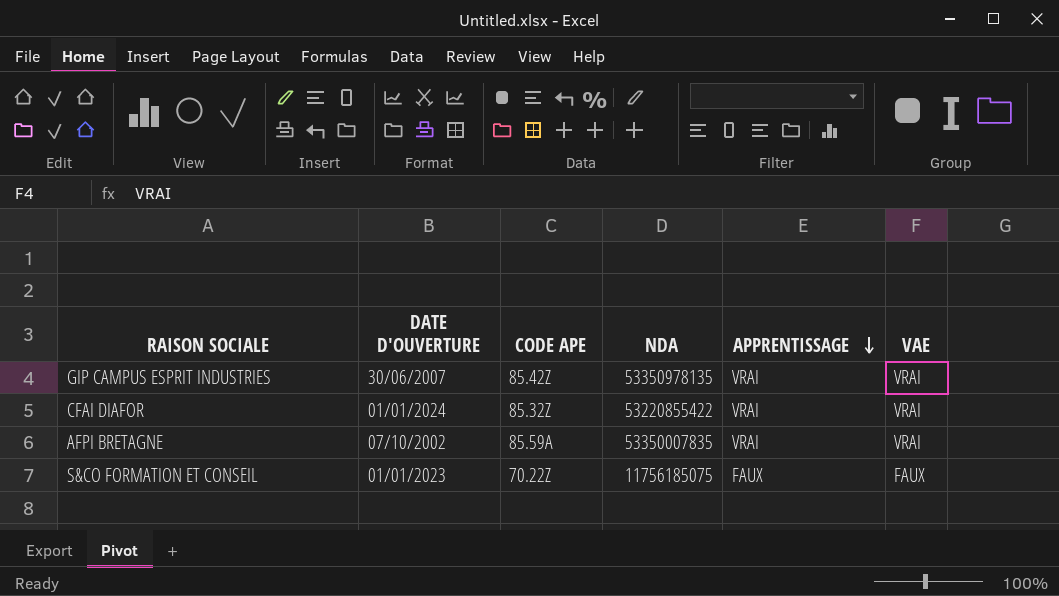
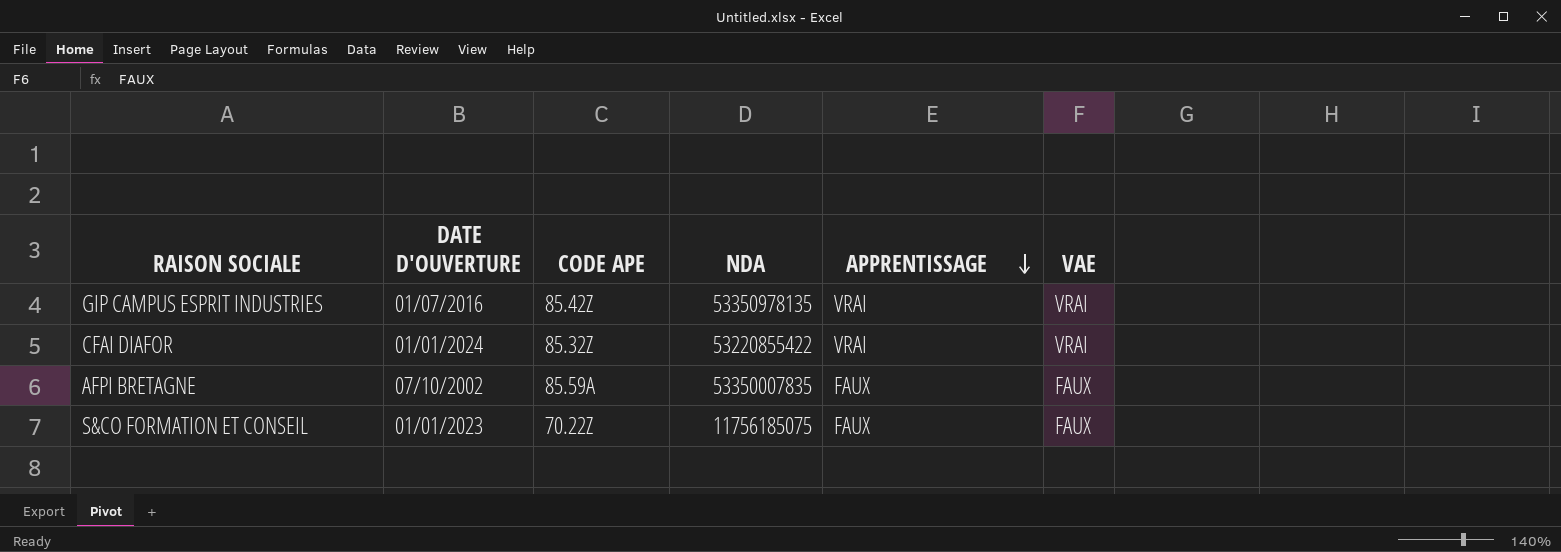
GIP CAMPUS ESPRIT INDUSTRIES | DATE D'OUVERTURE: 30/06/2007 -> 01/07/2016
AFPI BRETAGNE | APPRENTISSAGE: VRAI -> FAUX
AFPI BRETAGNE | VAE: VRAI -> FAUX

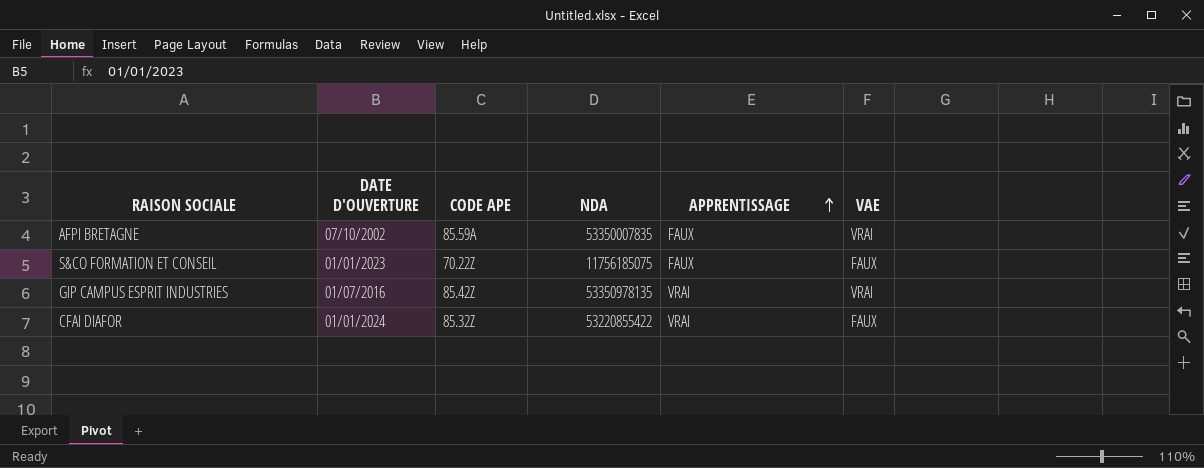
row order: APPRENTISSAGE descending -> APPRENTISSAGE ascending
AFPI BRETAGNE | VAE: FAUX -> VRAI
CFAI DIAFOR | VAE: VRAI -> FAUX

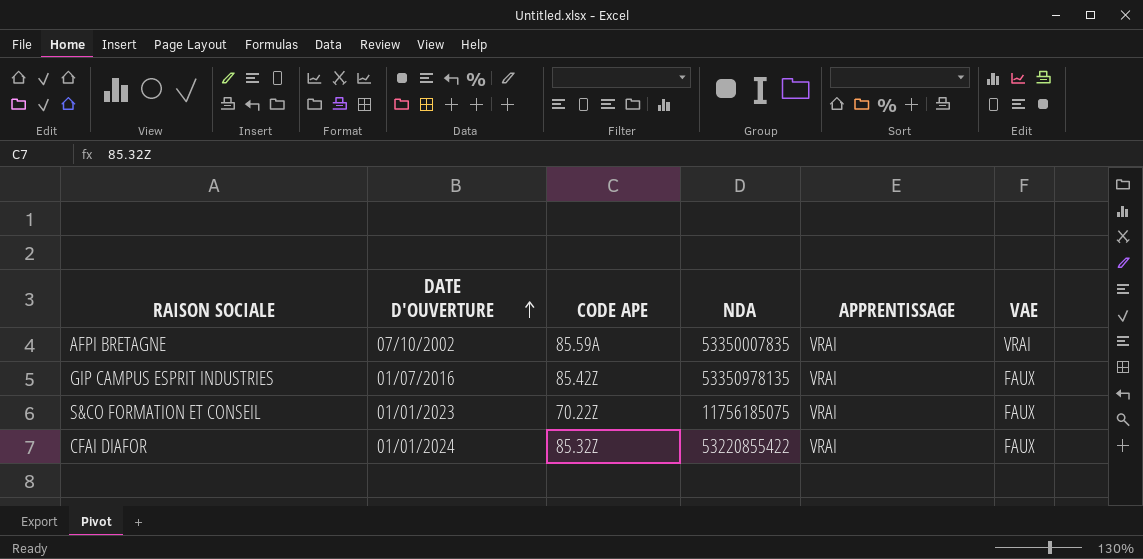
row order: APPRENTISSAGE ascending -> DATE D'OUVERTURE ascending
AFPI BRETAGNE | APPRENTISSAGE: FAUX -> VRAI
GIP CAMPUS ESPRIT INDUSTRIES | VAE: VRAI -> FAUX
S&CO FORMATION ET CONSEIL | APPRENTISSAGE: FAUX -> VRAI

